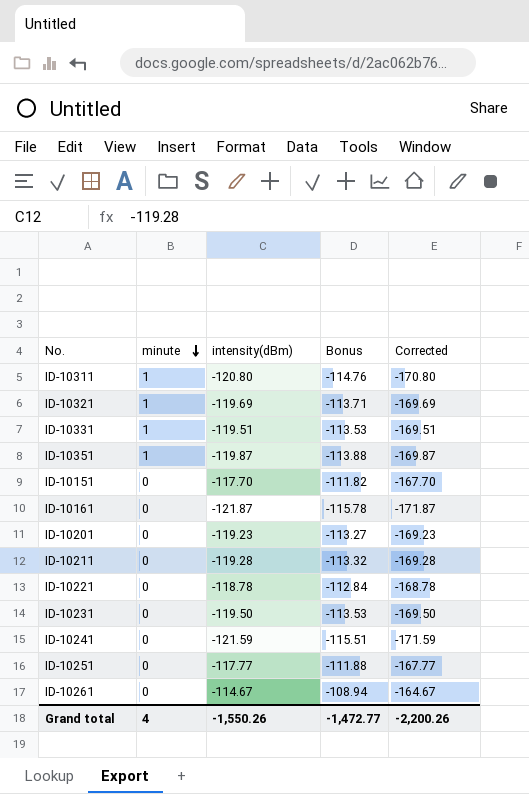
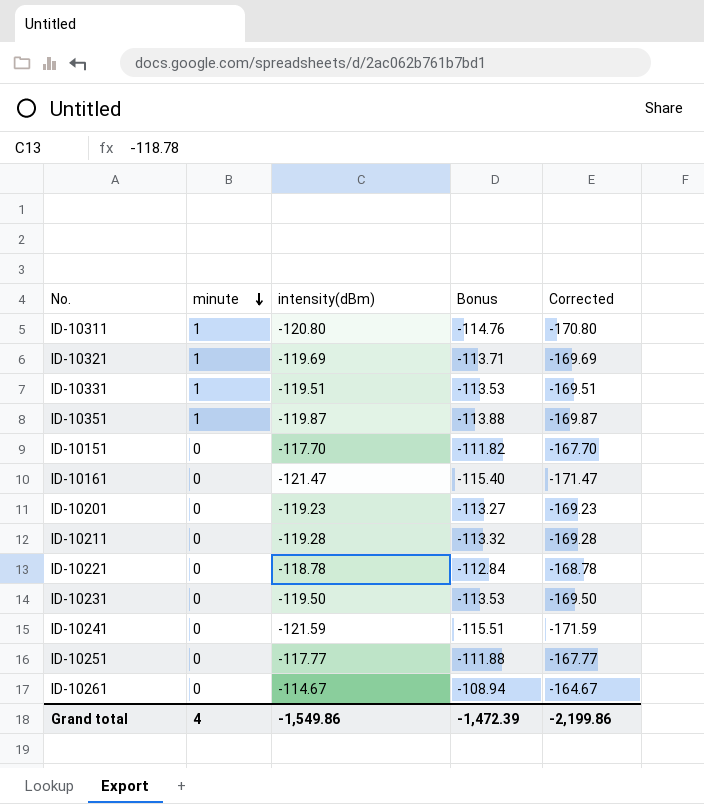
ID-10161 | intensity(dBm): -121.87 -> -121.47
ID-10161 | Bonus: -115.78 -> -115.40
ID-10161 | Corrected: -171.87 -> -171.47
Grand total | intensity(dBm): -1,550.26 -> -1,549.86
Grand total | Bonus: -1,472.77 -> -1,472.39
Grand total | Corrected: -2,200.26 -> -2,199.86

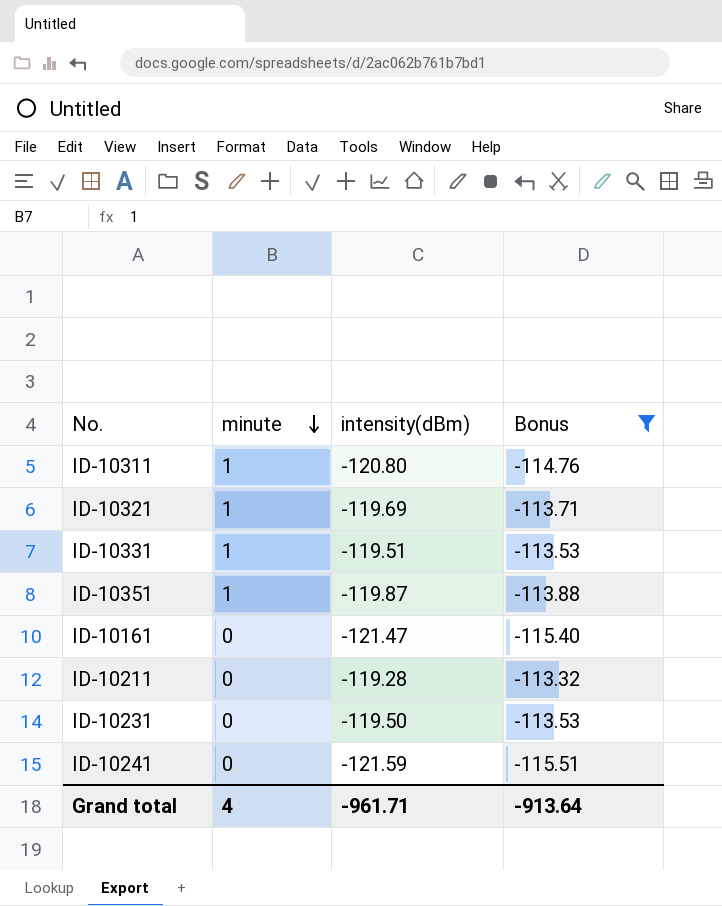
filter: none -> Bonus <= -113.32
column Corrected | formula: [intensity(dBm)] - 50 -> none
Grand total | intensity(dBm): -1,549.86 -> -961.71
Grand total | Bonus: -1,472.39 -> -913.64

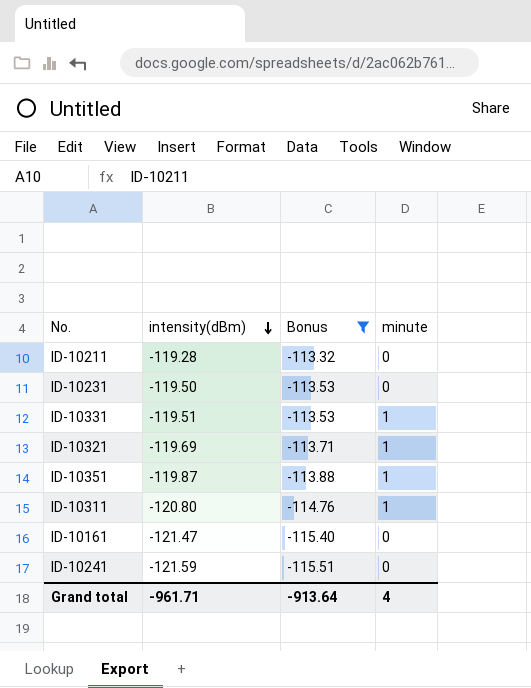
row order: minute descending -> intensity(dBm) descending
column minute | position: 2 -> 4

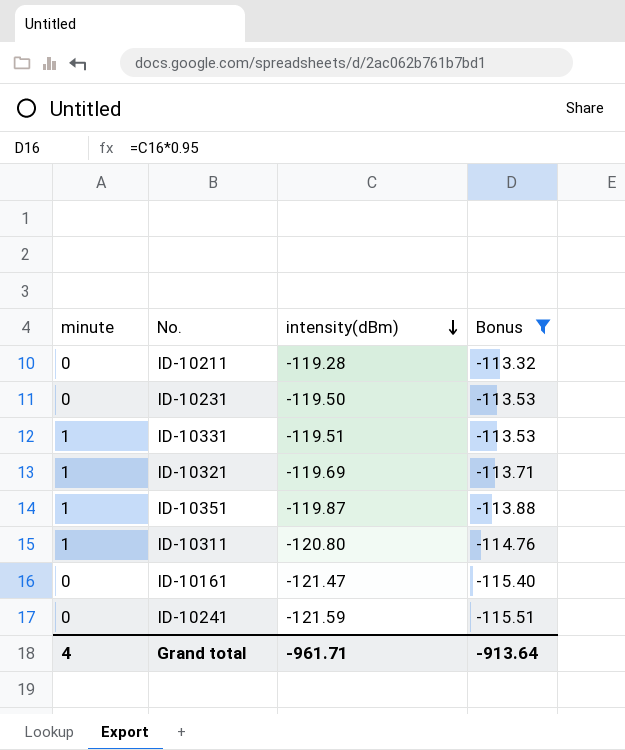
column minute | position: 4 -> 1

